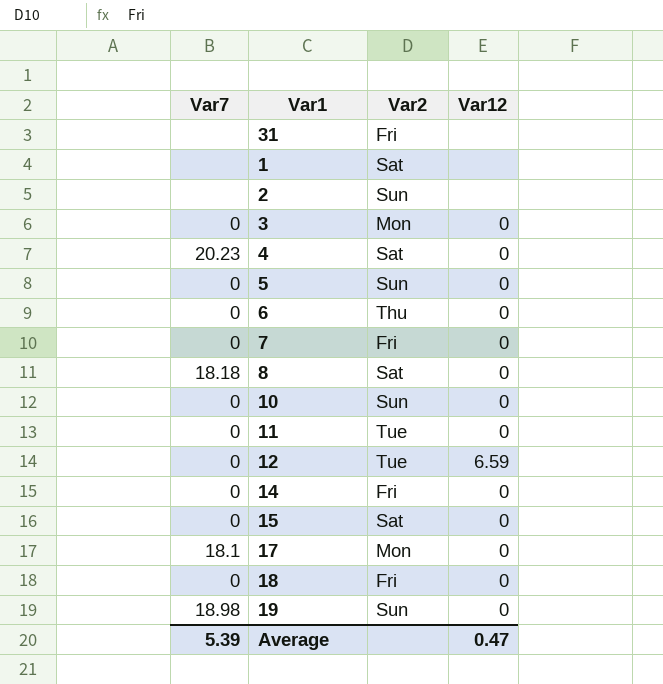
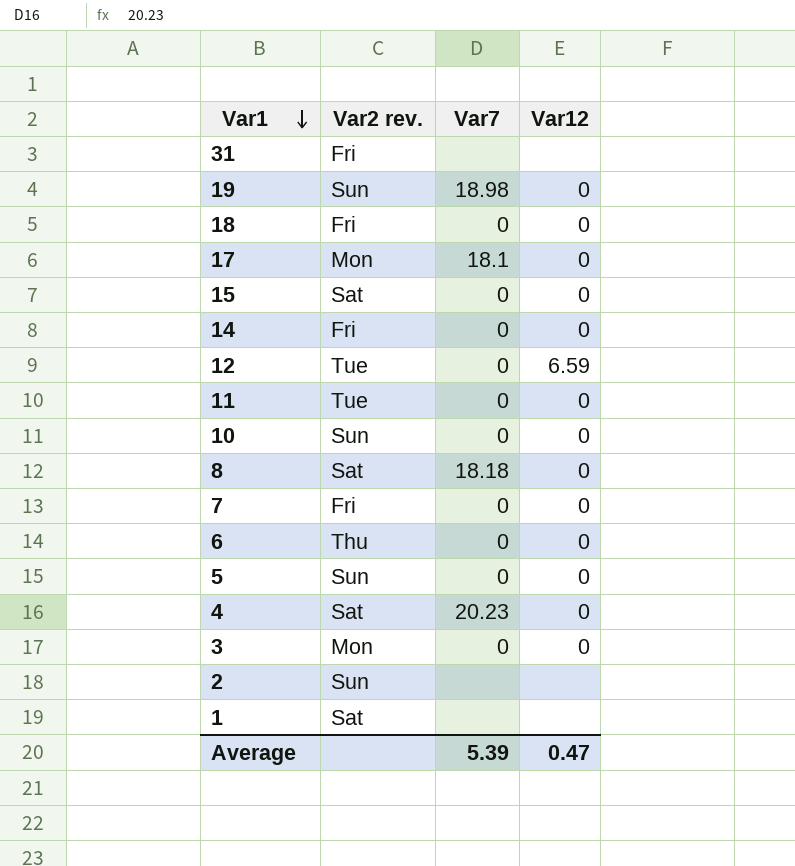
row order: none -> Var1 descending
column name: Var2 -> Var2 rev.
column Var7 | position: 1 -> 3

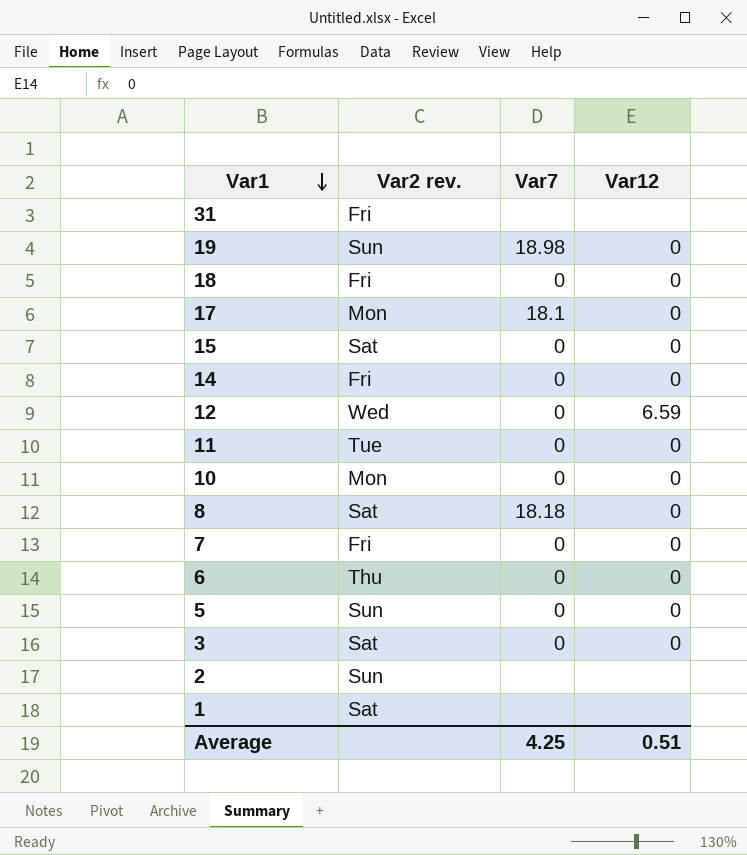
row 4: Sat | 20.23 | 0 -> none
12 | Var2 rev.: Tue -> Wed
10 | Var2 rev.: Sun -> Mon
3 | Var2 rev.: Mon -> Sat
Average | Var7: 5.39 -> 4.25
Average | Var12: 0.47 -> 0.51

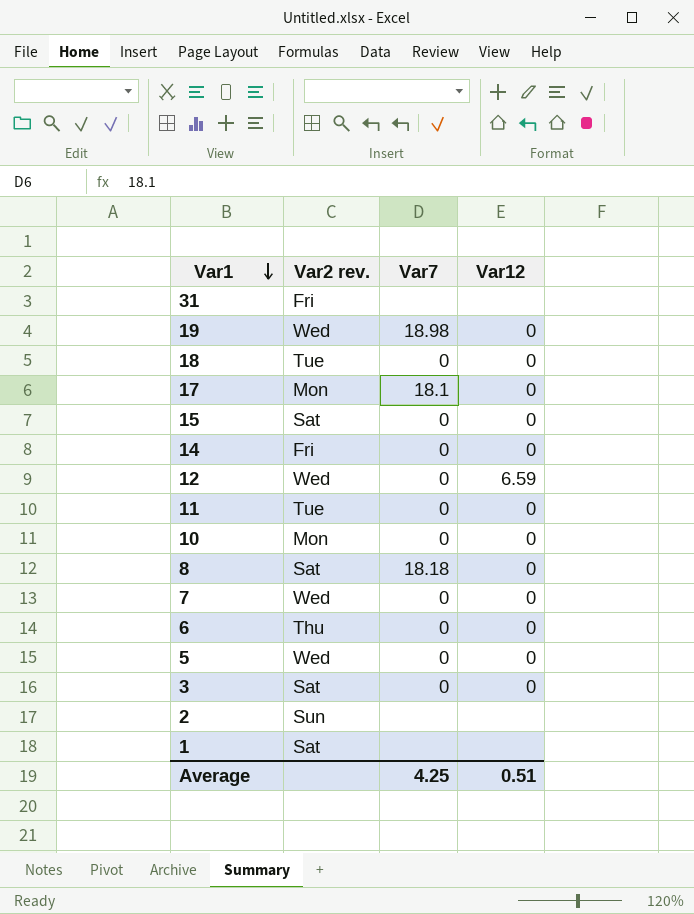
19 | Var2 rev.: Sun -> Wed
18 | Var2 rev.: Fri -> Tue
7 | Var2 rev.: Fri -> Wed
5 | Var2 rev.: Sun -> Wed

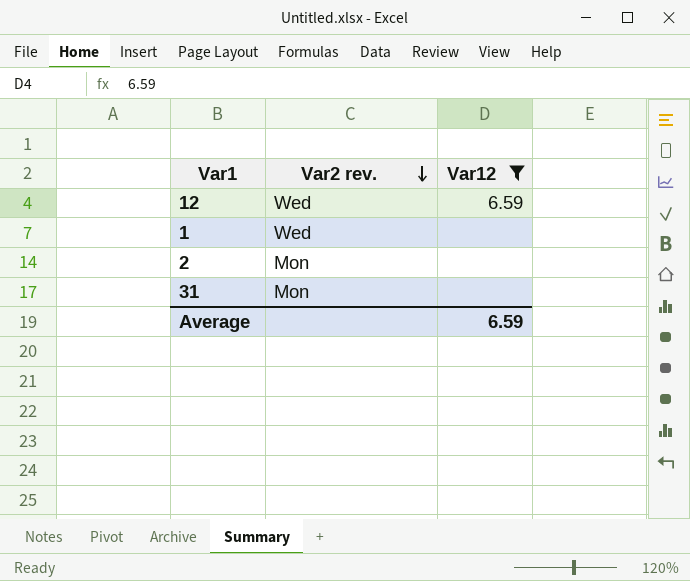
filter: none -> Var12 != 0
row order: Var1 descending -> Var2 rev. descending
column Var7 | position: 3 -> none
1 | Var2 rev.: Sat -> Wed
2 | Var2 rev.: Sun -> Mon
31 | Var2 rev.: Fri -> Mon
Average | Var12: 0.51 -> 6.59

